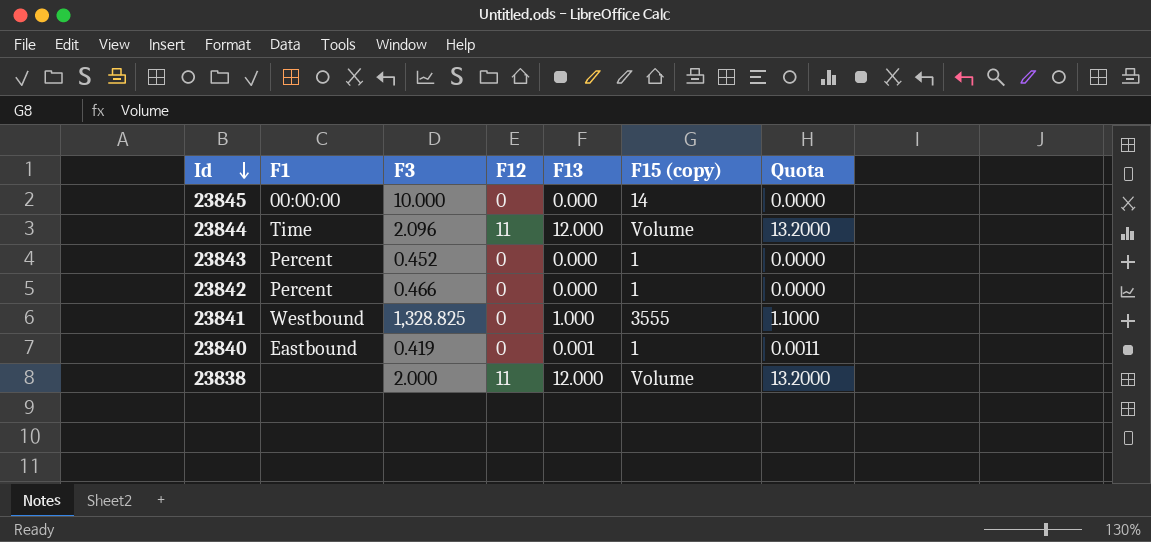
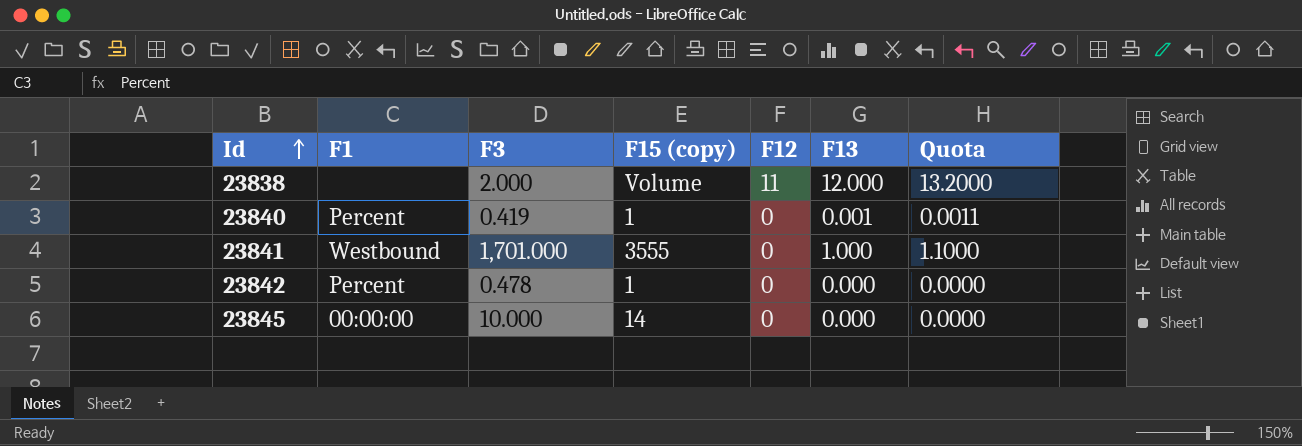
row order: Id descending -> Id ascending
column F15 (copy) | position: 6 -> 4
row 23844: Time | 2.096 | 11 | 12.000 | Volume | 13.2000 -> none
row 23843: Percent | 0.452 | 0 | 0.000 | 1 | 0.0000 -> none
23840 | F1: Eastbound -> Percent
23841 | F3: 1,328.825 -> 1,701.000
23842 | F3: 0.466 -> 0.478

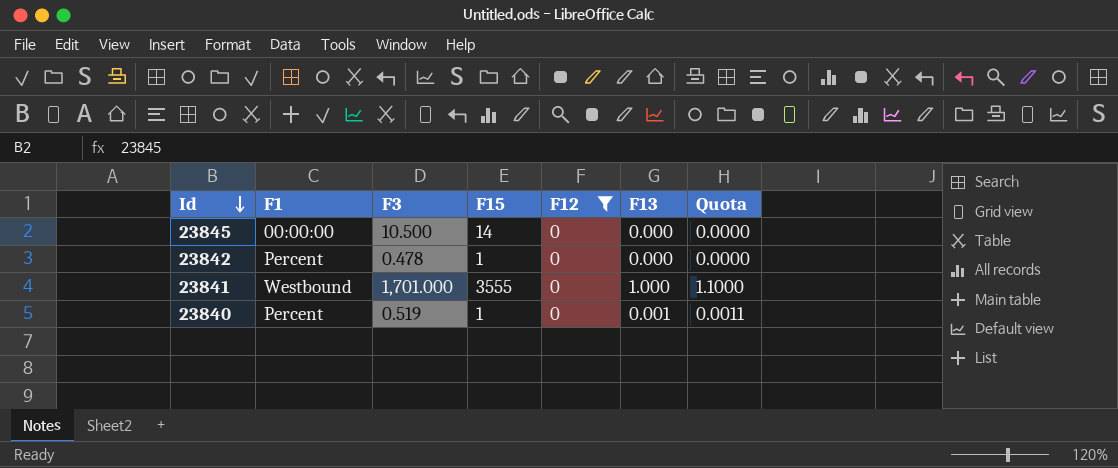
filter: none -> F12 = 0
row order: Id ascending -> Id descending
column name: F15 (copy) -> F15
23845 | F3: 10.000 -> 10.500
23840 | F3: 0.419 -> 0.519

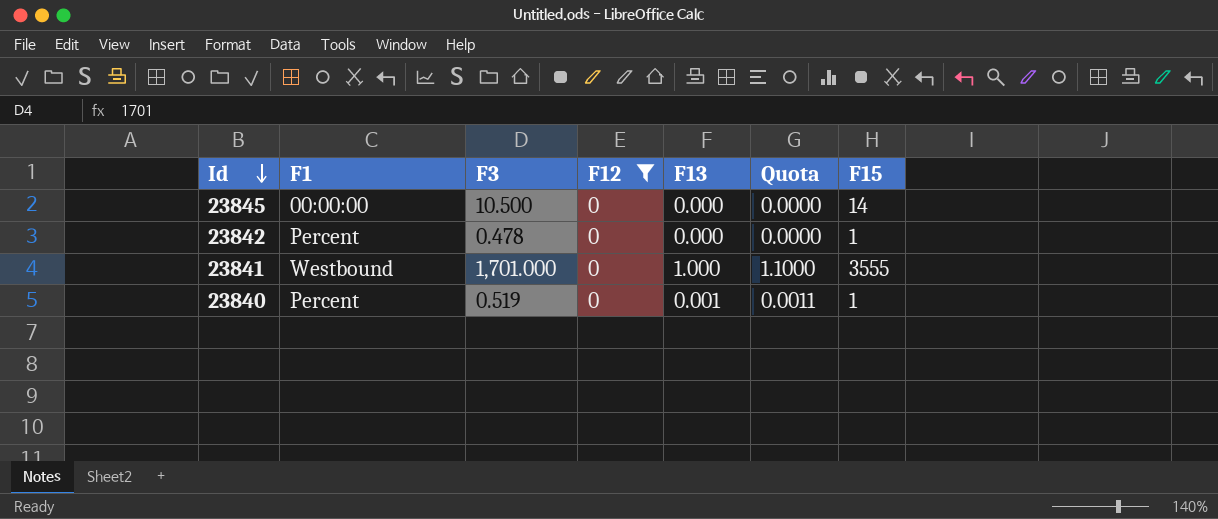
column F15 | position: 4 -> 7

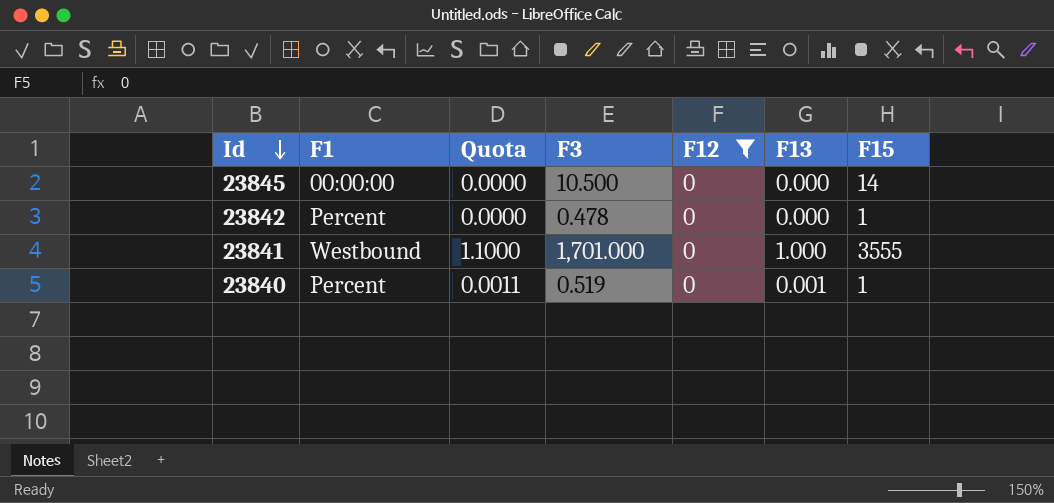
column Quota | position: 6 -> 3

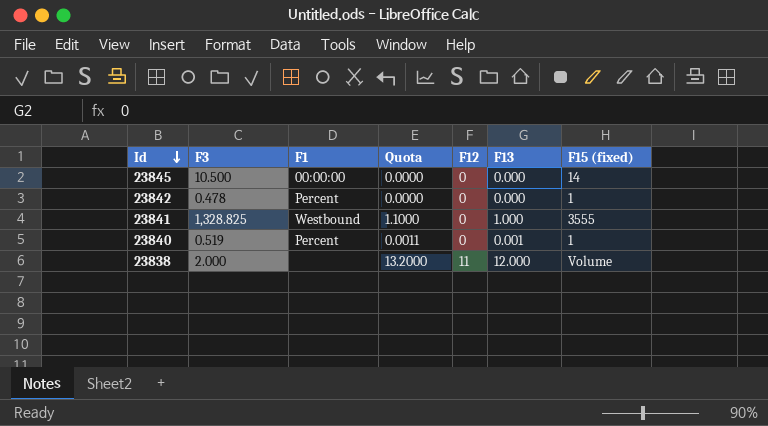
filter: F12 = 0 -> none
column F3 | position: 4 -> 2
column name: F15 -> F15 (fixed)
23841 | F3: 1,701.000 -> 1,328.825

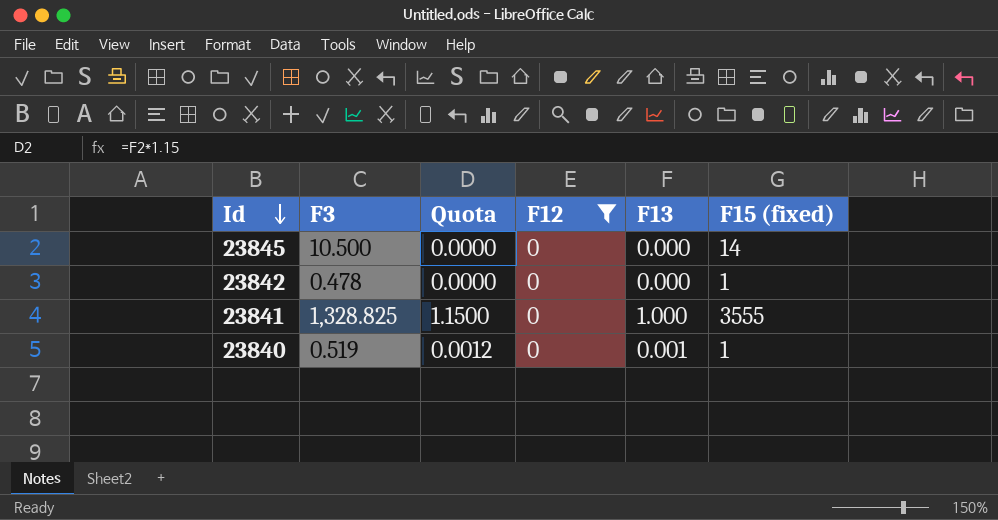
filter: none -> F12 = 0
column F1 | position: 3 -> none
column Quota | formula: [F13] * 1.1 -> [F13] * 1.15

